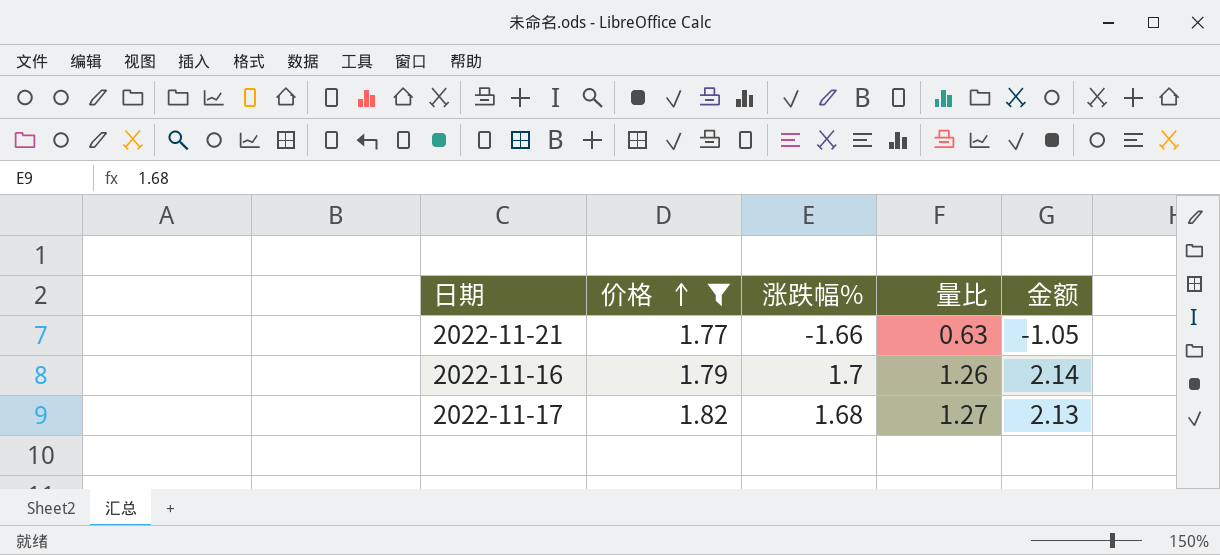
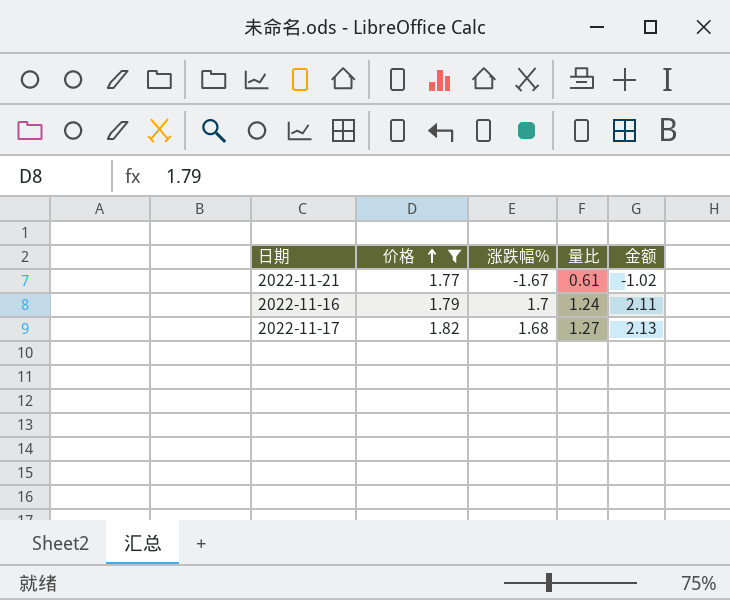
2022-11-21 | 涨跌幅%: -1.66 -> -1.67
2022-11-21 | 量比: 0.63 -> 0.61
2022-11-21 | 金额: -1.05 -> -1.02
2022-11-16 | 量比: 1.26 -> 1.24
2022-11-16 | 金额: 2.14 -> 2.11

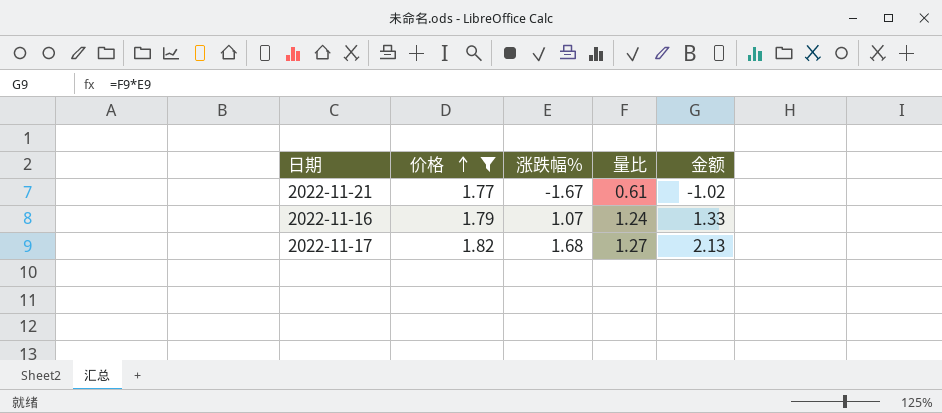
2022-11-16 | 涨跌幅%: 1.7 -> 1.07
2022-11-16 | 金额: 2.11 -> 1.33

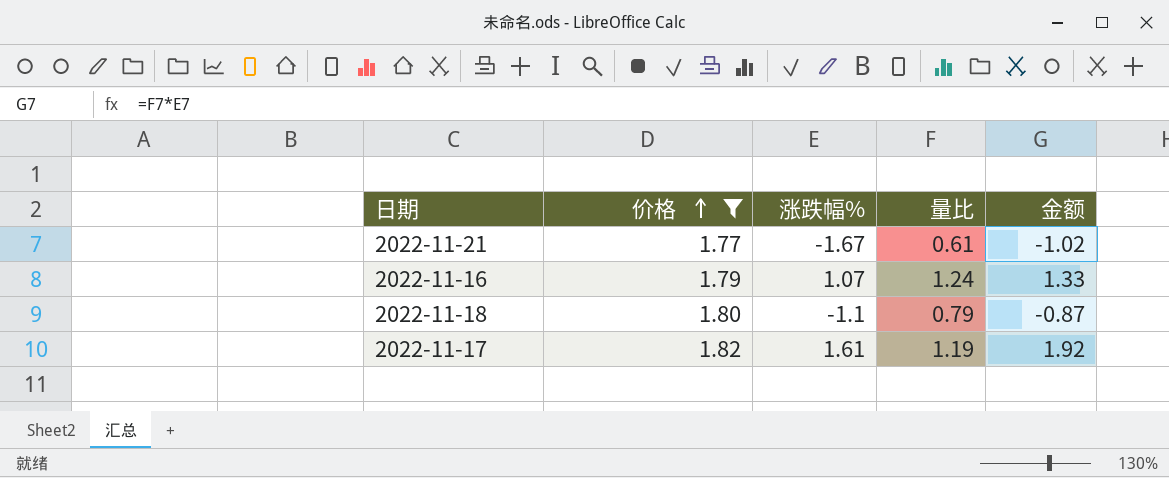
row 2022-11-18: none -> 1.80 | -1.1 | 0.79 | -0.87
2022-11-17 | 涨跌幅%: 1.68 -> 1.61
2022-11-17 | 量比: 1.27 -> 1.19
2022-11-17 | 金额: 2.13 -> 1.92

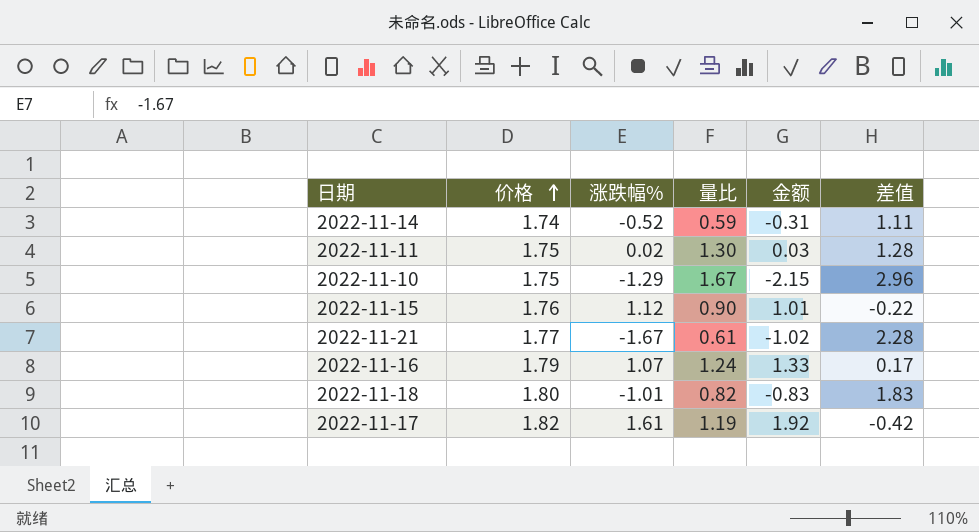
filter: 价格 >= 1.77 -> none
column 差值 | formula: none -> [量比] - [涨跌幅%]
2022-11-18 | 涨跌幅%: -1.1 -> -1.01
2022-11-18 | 量比: 0.79 -> 0.82
2022-11-18 | 金额: -0.87 -> -0.83

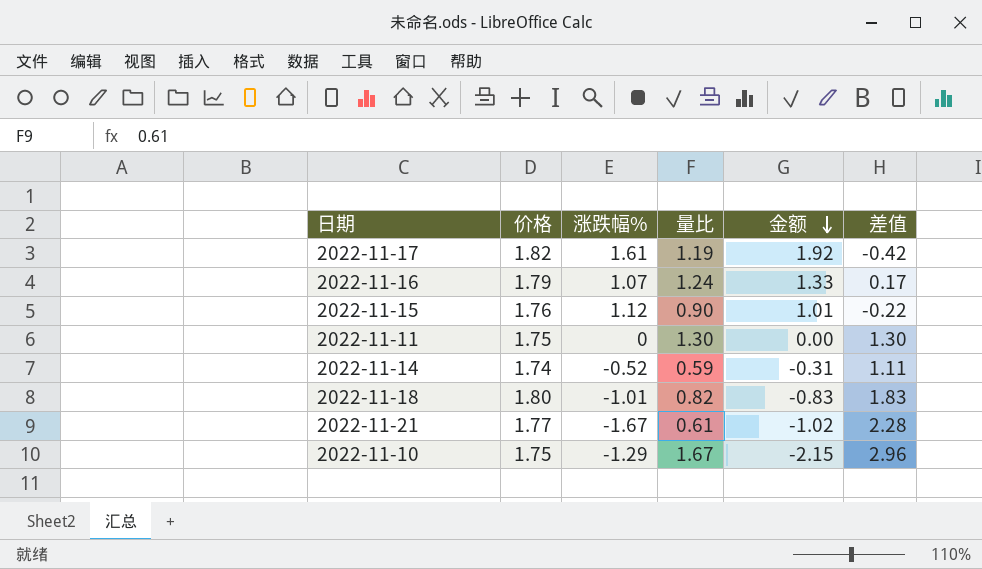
row order: 价格 ascending -> 金额 descending
2022-11-11 | 涨跌幅%: 0.02 -> 0
2022-11-11 | 金额: 0.03 -> 0.00
2022-11-11 | 差值: 1.28 -> 1.30

